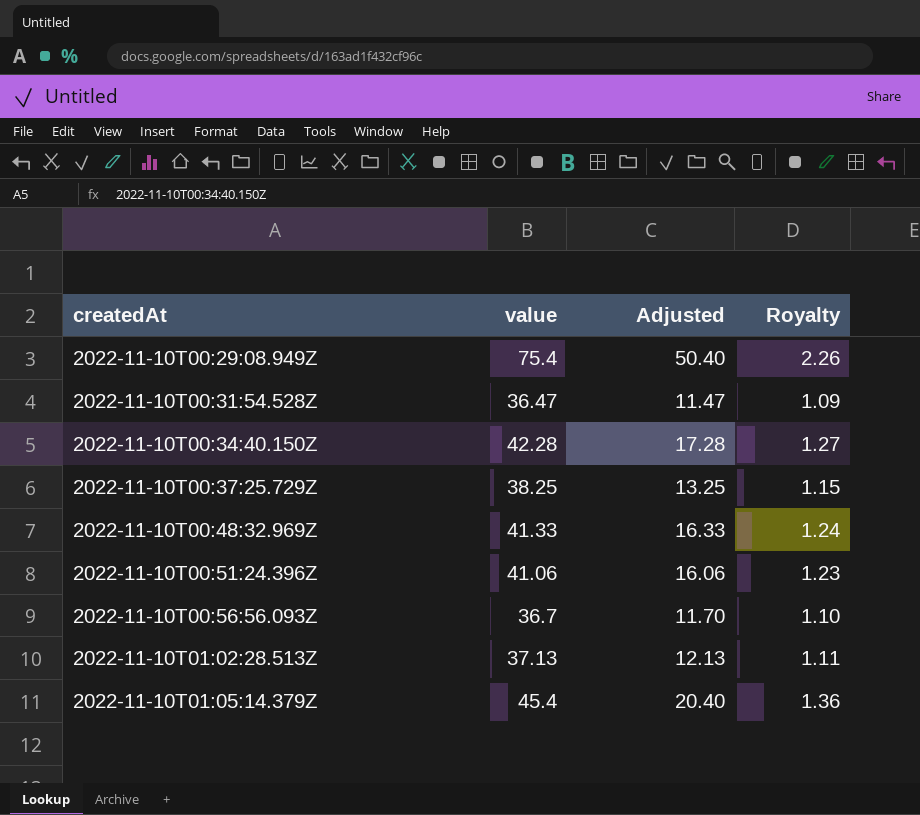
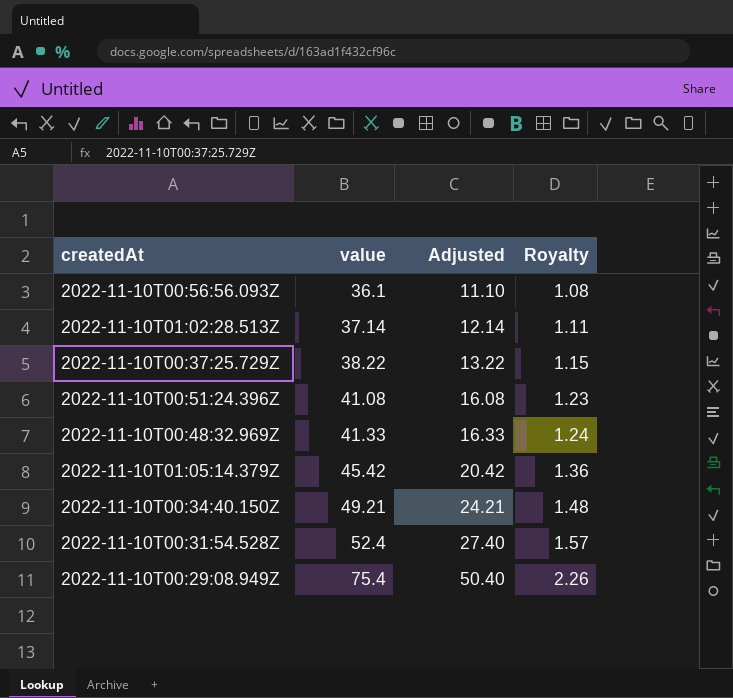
row order: createdAt ascending -> value ascending
2022-11-10T00:56:56.093Z | value: 36.7 -> 36.1
2022-11-10T00:56:56.093Z | Adjusted: 11.70 -> 11.10
2022-11-10T00:56:56.093Z | Royalty: 1.10 -> 1.08
2022-11-10T01:02:28.513Z | value: 37.13 -> 37.14
2022-11-10T01:02:28.513Z | Adjusted: 12.13 -> 12.14
2022-11-10T00:37:25.729Z | value: 38.25 -> 38.22
2022-11-10T00:37:25.729Z | Adjusted: 13.25 -> 13.22
2022-11-10T00:51:24.396Z | value: 41.06 -> 41.08
2022-11-10T00:51:24.396Z | Adjusted: 16.06 -> 16.08
2022-11-10T01:05:14.379Z | value: 45.4 -> 45.42
2022-11-10T01:05:14.379Z | Adjusted: 20.40 -> 20.42
2022-11-10T00:34:40.150Z | value: 42.28 -> 49.21
2022-11-10T00:34:40.150Z | Adjusted: 17.28 -> 24.21
2022-11-10T00:34:40.150Z | Royalty: 1.27 -> 1.48
2022-11-10T00:31:54.528Z | value: 36.47 -> 52.4
2022-11-10T00:31:54.528Z | Adjusted: 11.47 -> 27.40
2022-11-10T00:31:54.528Z | Royalty: 1.09 -> 1.57

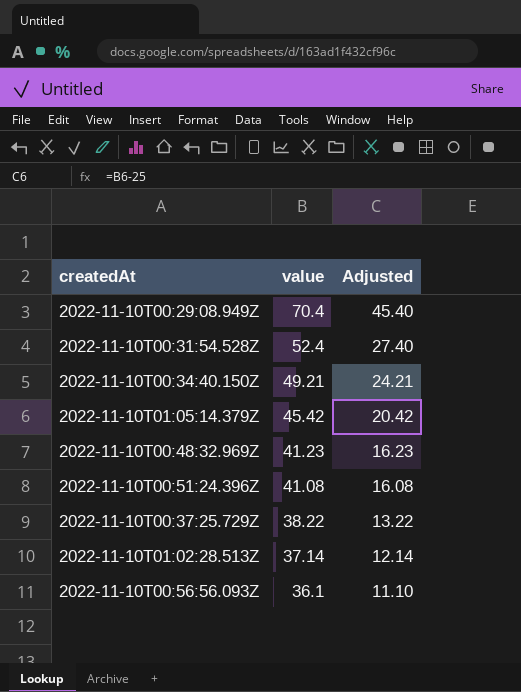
row order: value ascending -> value descending
column Royalty | formula: [value] * 0.03 -> none
2022-11-10T00:29:08.949Z | value: 75.4 -> 70.4
2022-11-10T00:29:08.949Z | Adjusted: 50.40 -> 45.40
2022-11-10T00:48:32.969Z | value: 41.33 -> 41.23
2022-11-10T00:48:32.969Z | Adjusted: 16.33 -> 16.23

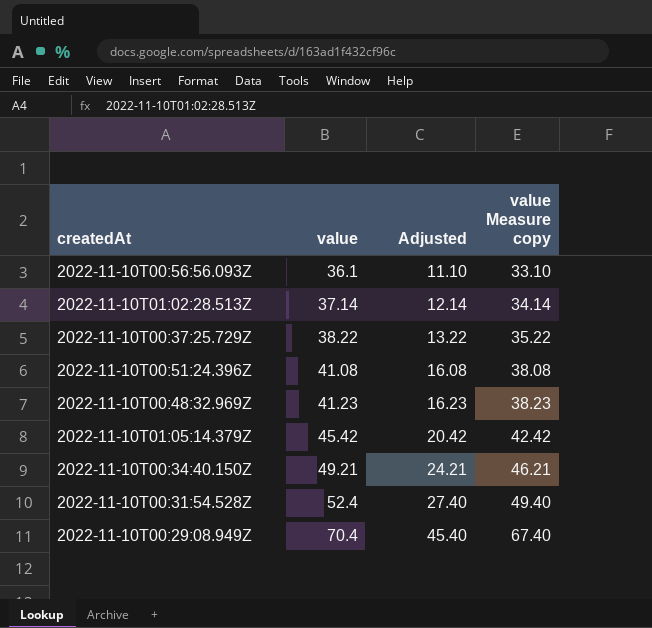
row order: value descending -> value ascending
column value Measure copy | formula: none -> [value] - 3

